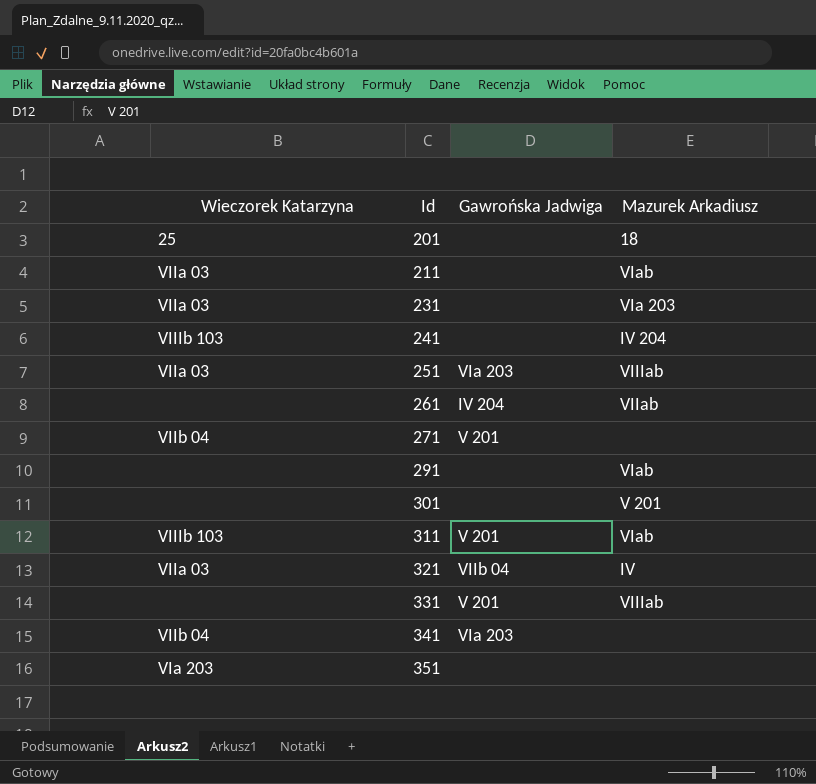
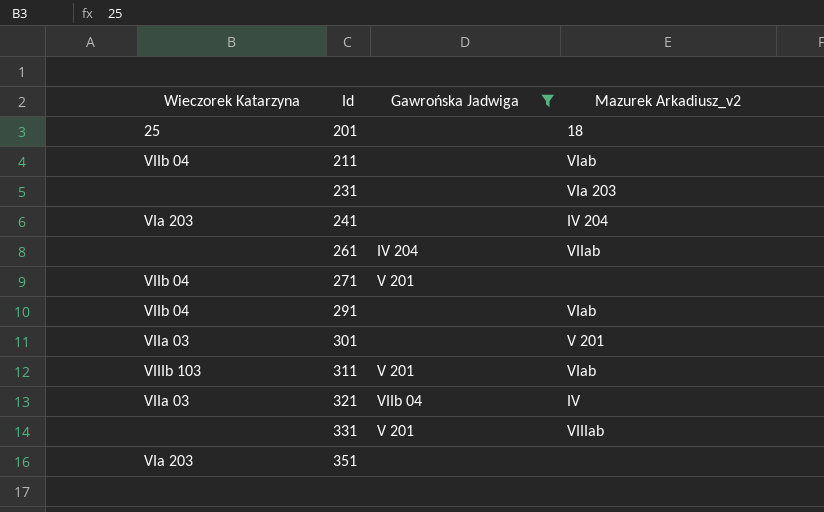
filter: none -> Gawrońska Jadwiga != VIa 203
column name: Mazurek Arkadiusz -> Mazurek Arkadiusz_v2
211 | Wieczorek Katarzyna: VIIa 03 -> VIIb 04
231 | Wieczorek Katarzyna: VIIa 03 -> none
241 | Wieczorek Katarzyna: VIIIb 103 -> VIa 203
291 | Wieczorek Katarzyna: none -> VIIb 04
301 | Wieczorek Katarzyna: none -> VIIa 03

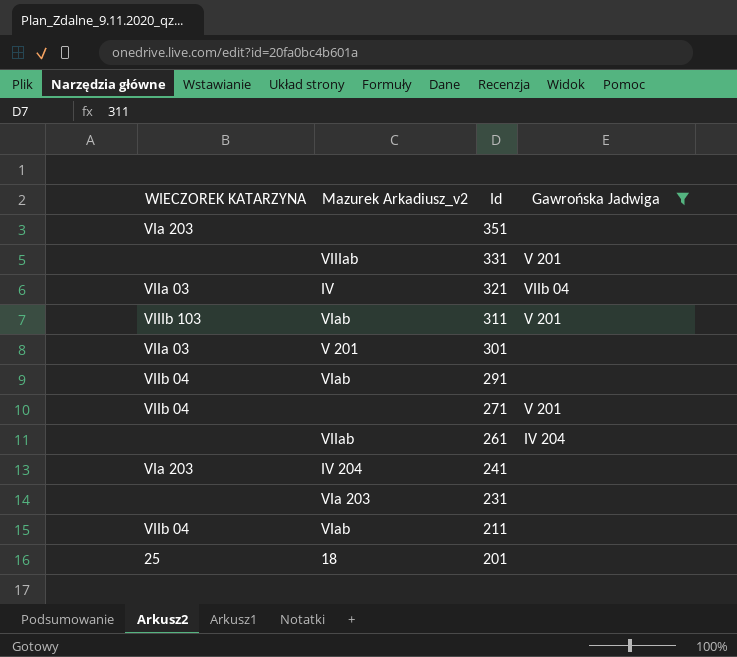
row order: Id ascending -> Id descending
column name: Wieczorek Katarzyna -> WIECZOREK KATARZYNA
column Mazurek Arkadiusz_v2 | position: 4 -> 2

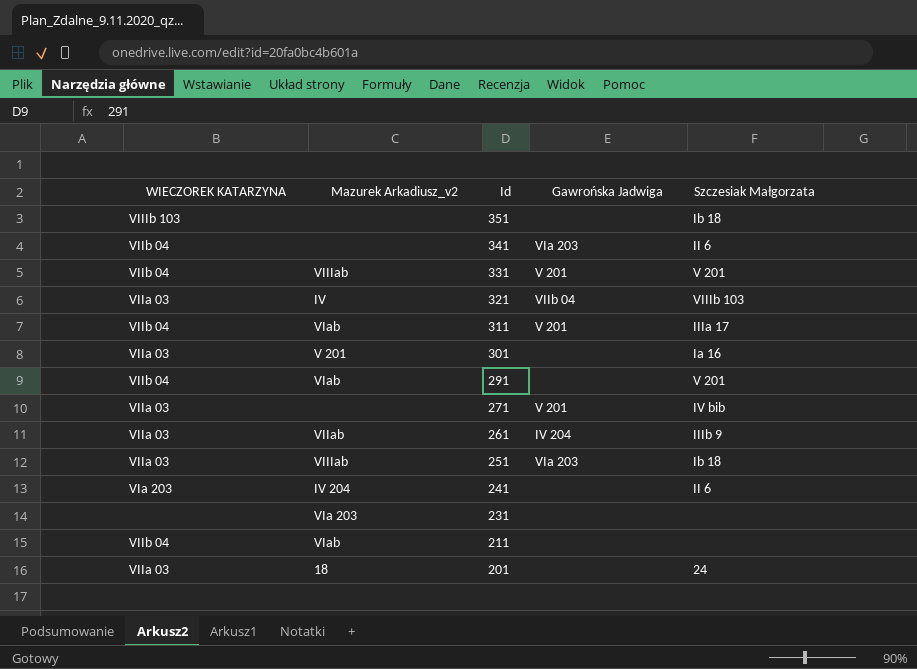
filter: Gawrońska Jadwiga != VIa 203 -> none
column Szczesiak Małgorzata | position: none -> 5
351 | WIECZOREK KATARZYNA: VIa 203 -> VIIIb 103
331 | WIECZOREK KATARZYNA: none -> VIIb 04
311 | WIECZOREK KATARZYNA: VIIIb 103 -> VIIb 04
271 | WIECZOREK KATARZYNA: VIIb 04 -> VIIa 03
261 | WIECZOREK KATARZYNA: none -> VIIa 03
201 | WIECZOREK KATARZYNA: 25 -> VIIa 03

